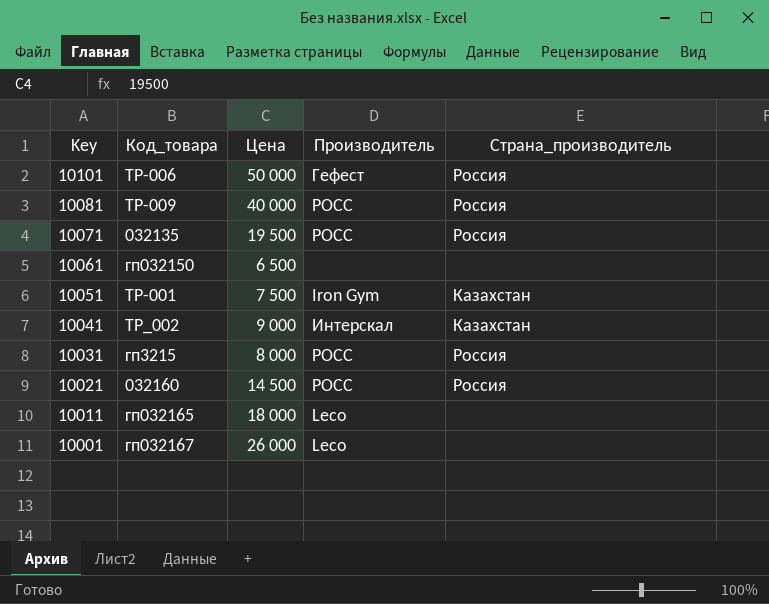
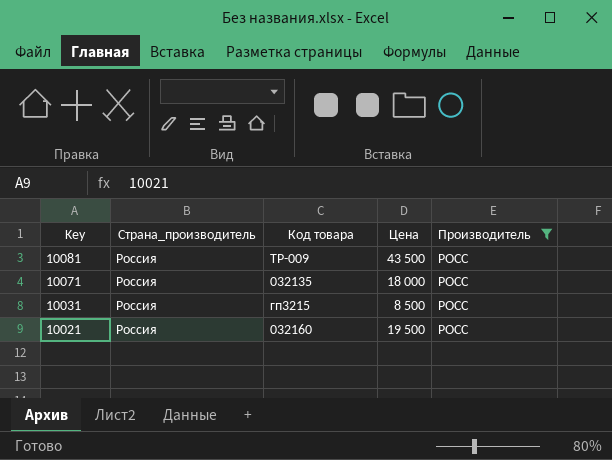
filter: none -> Производитель = РОСС
column Страна_производитель | position: 5 -> 2
column name: Код_товара -> Код товара
10081 | Цена: 40 000 -> 43 500
10071 | Цена: 19 500 -> 18 000
10031 | Цена: 8 000 -> 8 500
10021 | Цена: 14 500 -> 19 500

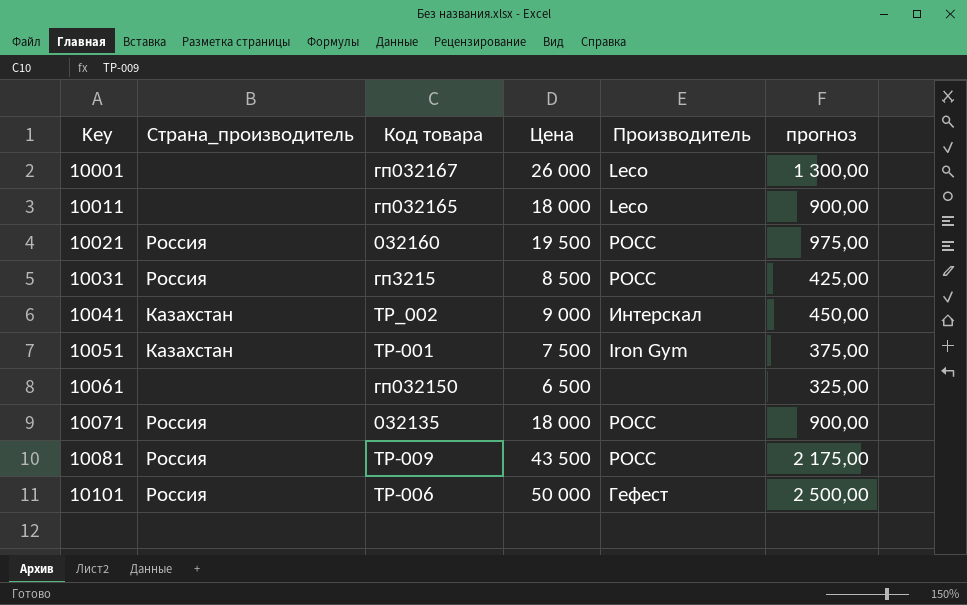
filter: Производитель = РОСС -> none
row order: Key descending -> Key ascending
column прогноз | formula: none -> [Цена] * 0,05

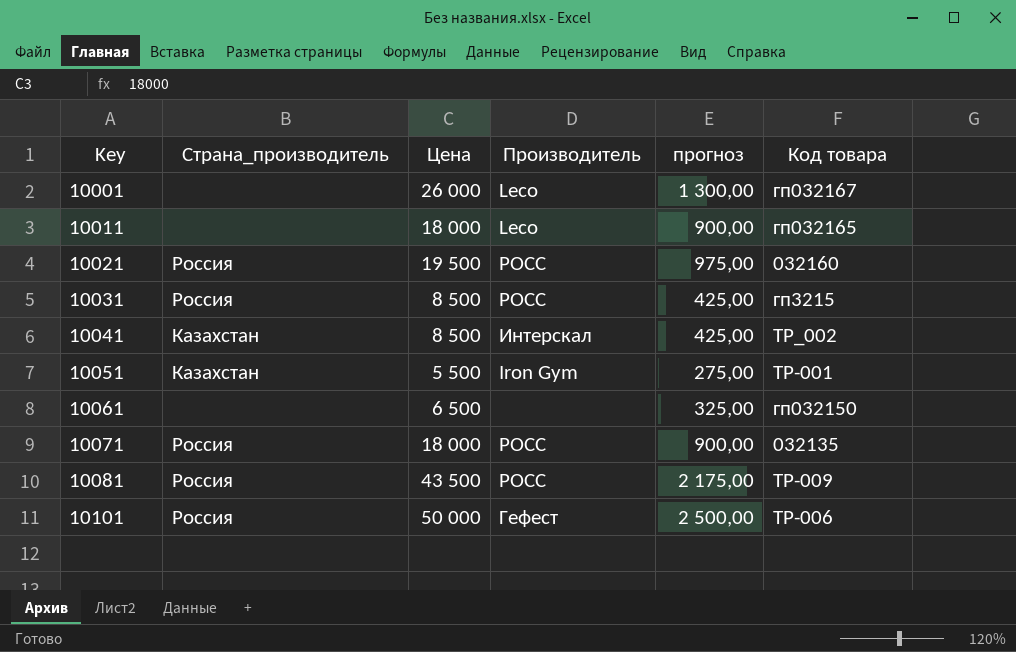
column Код товара | position: 3 -> 6
10041 | Цена: 9 000 -> 8 500
10041 | прогноз: 450,00 -> 425,00
10051 | Цена: 7 500 -> 5 500
10051 | прогноз: 375,00 -> 275,00

